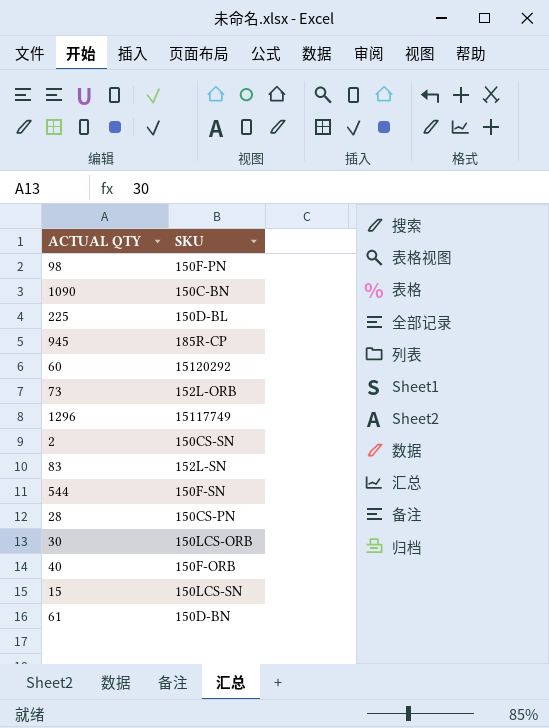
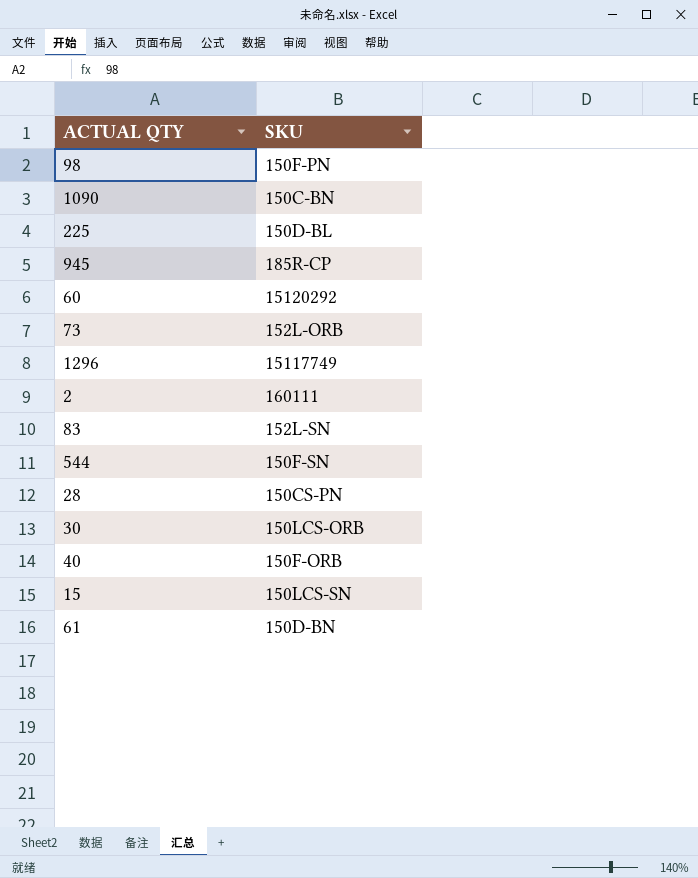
2 | SKU: 150CS-SN -> 160111

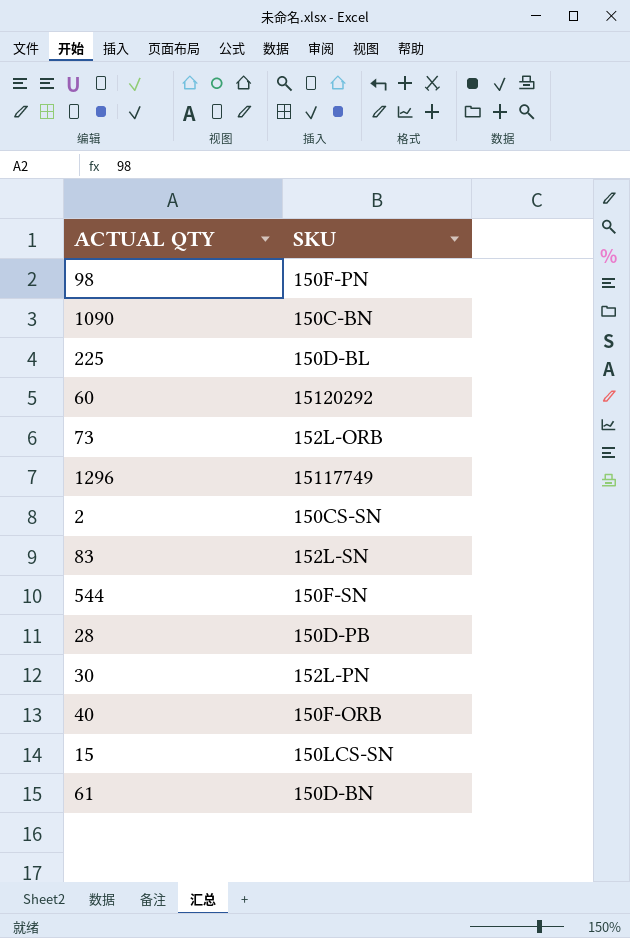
row 945: 185R-CP -> none
2 | SKU: 160111 -> 150CS-SN
28 | SKU: 150CS-PN -> 150D-PB
30 | SKU: 150LCS-ORB -> 152L-PN

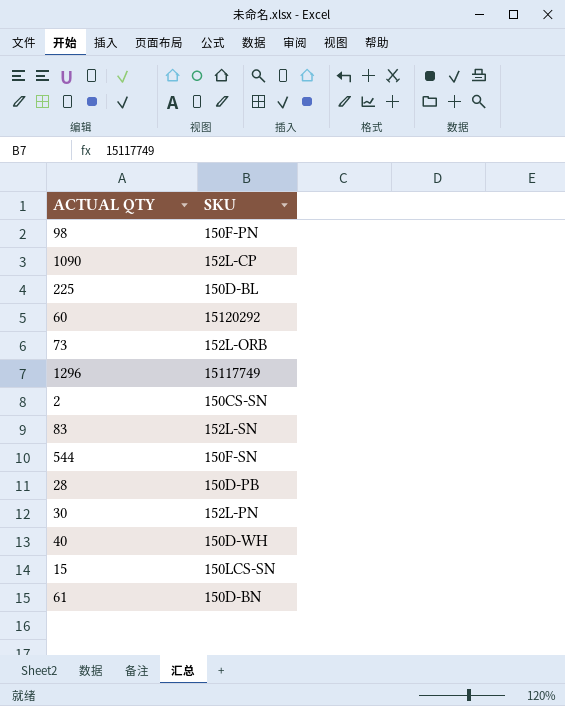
1090 | SKU: 150C-BN -> 152L-CP
40 | SKU: 150F-ORB -> 150D-WH

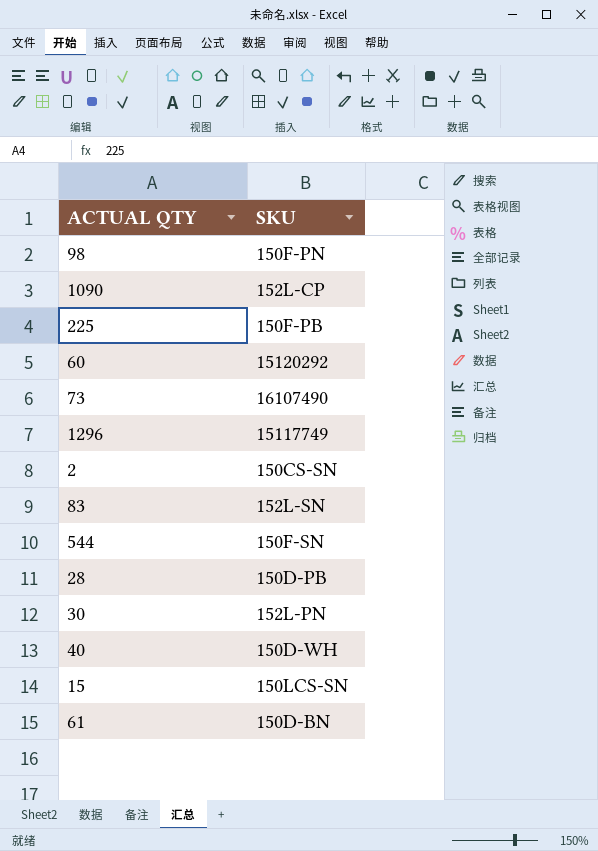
225 | SKU: 150D-BL -> 150F-PB
73 | SKU: 152L-ORB -> 16107490

